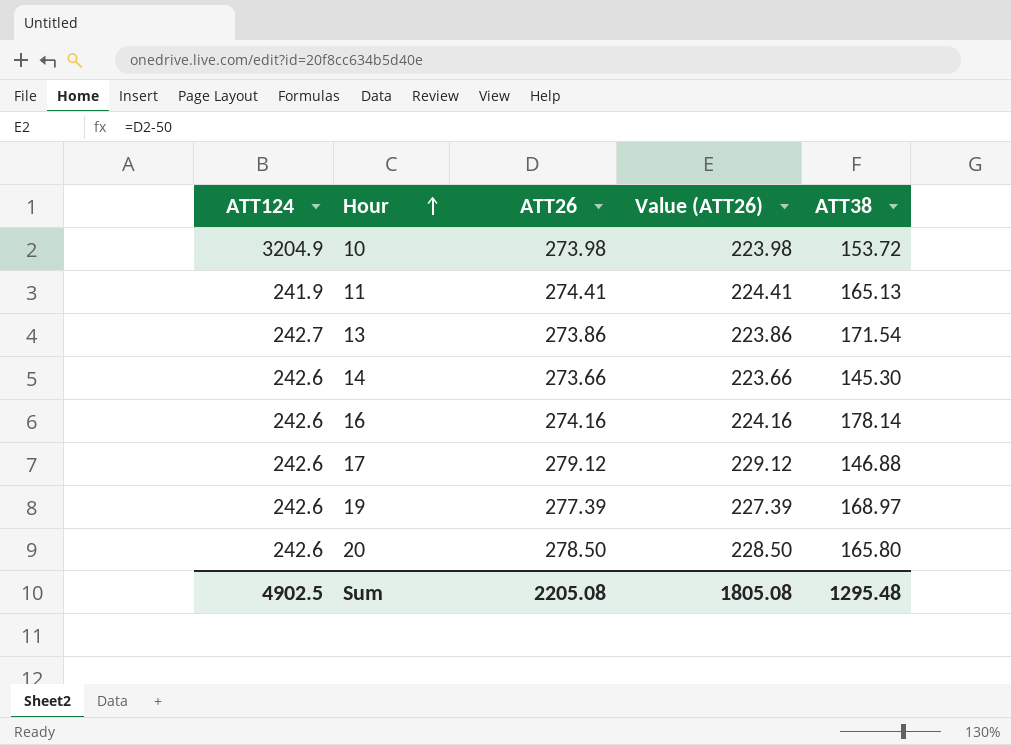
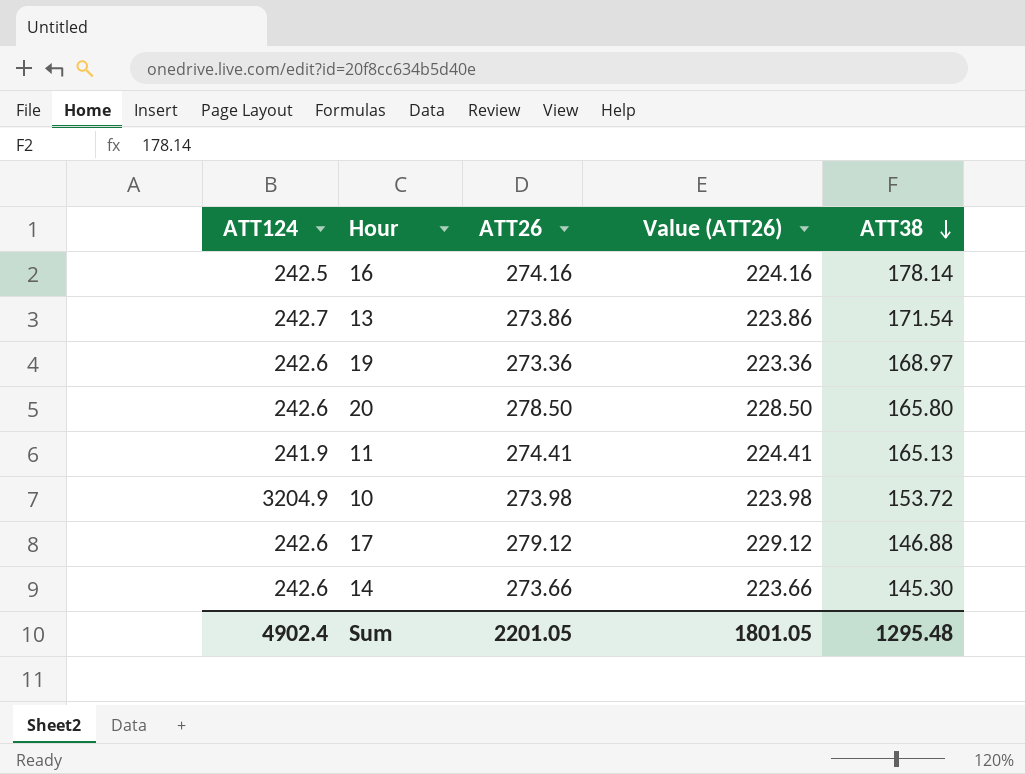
row order: Hour ascending -> ATT38 descending
16 | ATT124: 242.6 -> 242.5
19 | ATT26: 277.39 -> 273.36
19 | Value (ATT26): 227.39 -> 223.36
Sum | ATT124: 4902.5 -> 4902.4
Sum | ATT26: 2205.08 -> 2201.05
Sum | Value (ATT26): 1805.08 -> 1801.05

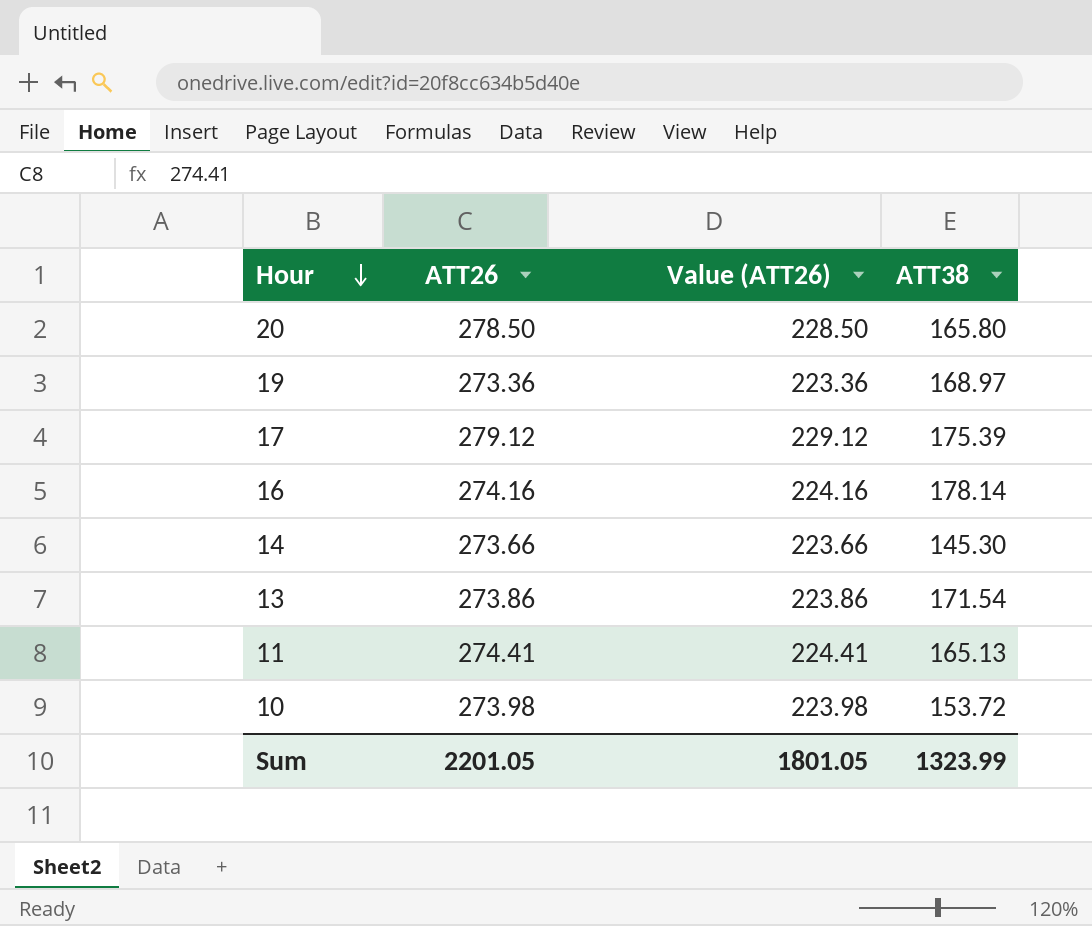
row order: ATT38 descending -> Hour descending
column ATT124 | position: 1 -> none
17 | ATT38: 146.88 -> 175.39
Sum | ATT38: 1295.48 -> 1323.99

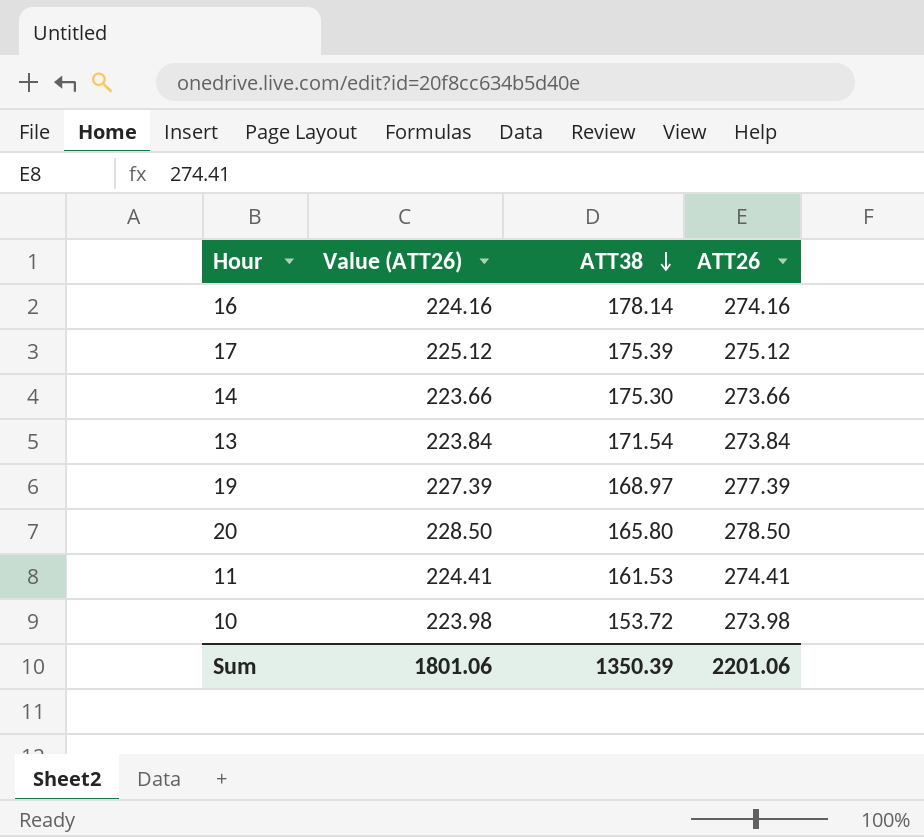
row order: Hour descending -> ATT38 descending
column ATT26 | position: 2 -> 4
17 | Value (ATT26): 229.12 -> 225.12
17 | ATT26: 279.12 -> 275.12
14 | ATT38: 145.30 -> 175.30
13 | Value (ATT26): 223.86 -> 223.84
13 | ATT26: 273.86 -> 273.84
19 | Value (ATT26): 223.36 -> 227.39
19 | ATT26: 273.36 -> 277.39
11 | ATT38: 165.13 -> 161.53
Sum | Value (ATT26): 1801.05 -> 1801.06
Sum | ATT38: 1323.99 -> 1350.39
Sum | ATT26: 2201.05 -> 2201.06

